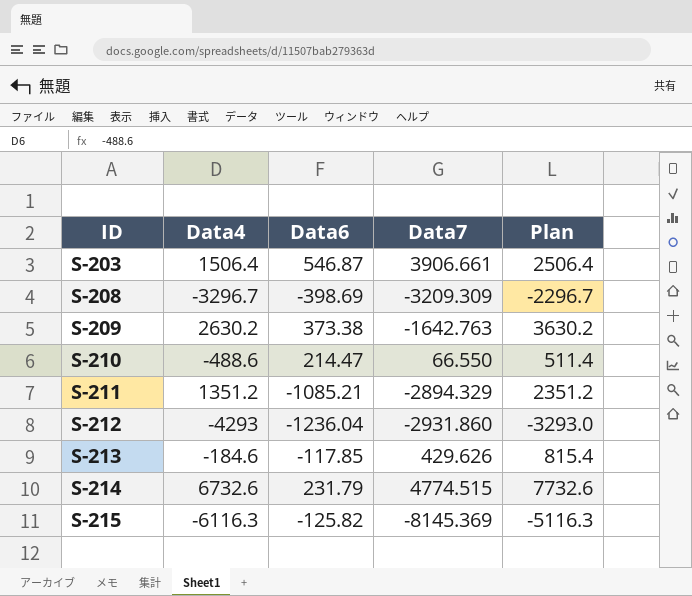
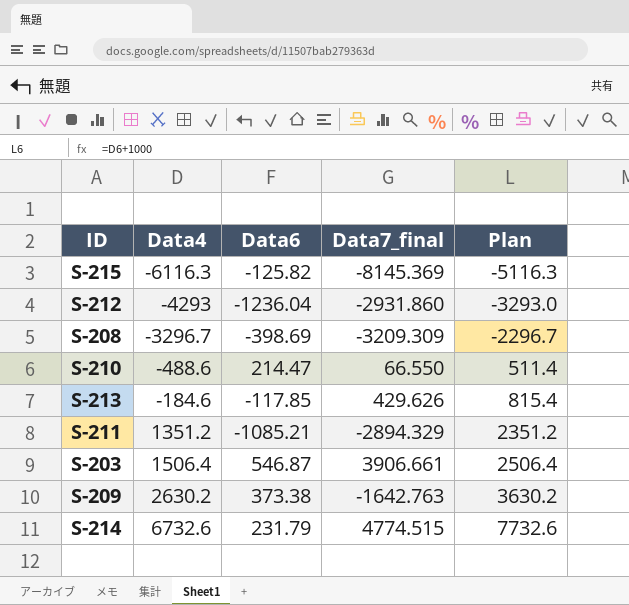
row order: ID ascending -> Data4 ascending
column name: Data7 -> Data7_final

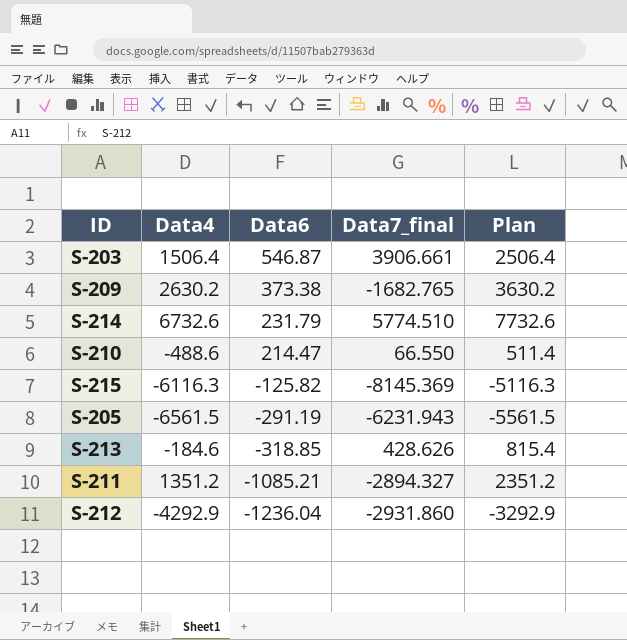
row order: Data4 ascending -> Data6 descending
row S-208: -3296.7 | -398.69 | -3209.309 | -2296.7 -> none
S-209 | Data7_final: -1642.763 -> -1682.765
S-214 | Data7_final: 4774.515 -> 5774.510
row S-205: none -> -6561.5 | -291.19 | -6231.943 | -5561.5
S-213 | Data6: -117.85 -> -318.85
S-213 | Data7_final: 429.626 -> 428.626
S-211 | Data7_final: -2894.329 -> -2894.327
S-212 | Data4: -4293 -> -4292.9
S-212 | Plan: -3293.0 -> -3292.9

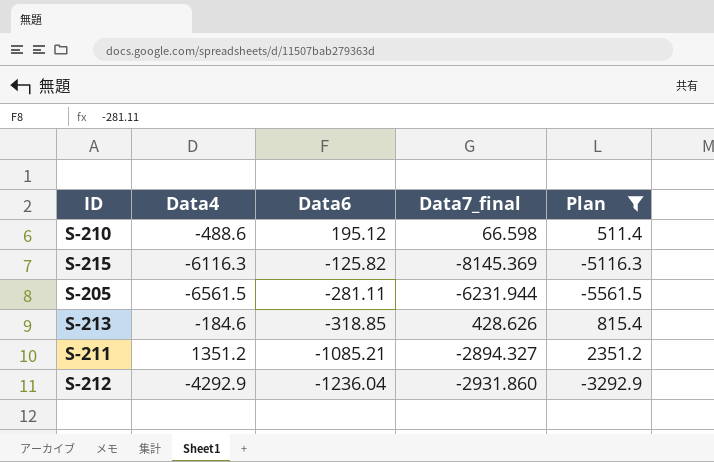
filter: none -> Plan <= 2351.2
S-210 | Data6: 214.47 -> 195.12
S-210 | Data7_final: 66.550 -> 66.598
S-205 | Data6: -291.19 -> -281.11
S-205 | Data7_final: -6231.943 -> -6231.944

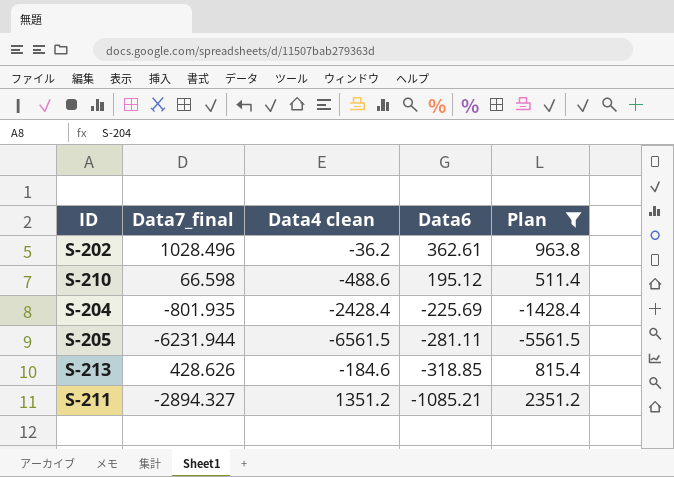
column Data7_final | position: 4 -> 2
column name: Data4 -> Data4 clean
row S-215: -6116.3 | -125.82 | -8145.369 | -5116.3 -> none
row S-212: -4292.9 | -1236.04 | -2931.860 | -3292.9 -> none
row S-202: none -> 1028.496 | -36.2 | 362.61 | 963.8
row S-204: none -> -801.935 | -2428.4 | -225.69 | -1428.4

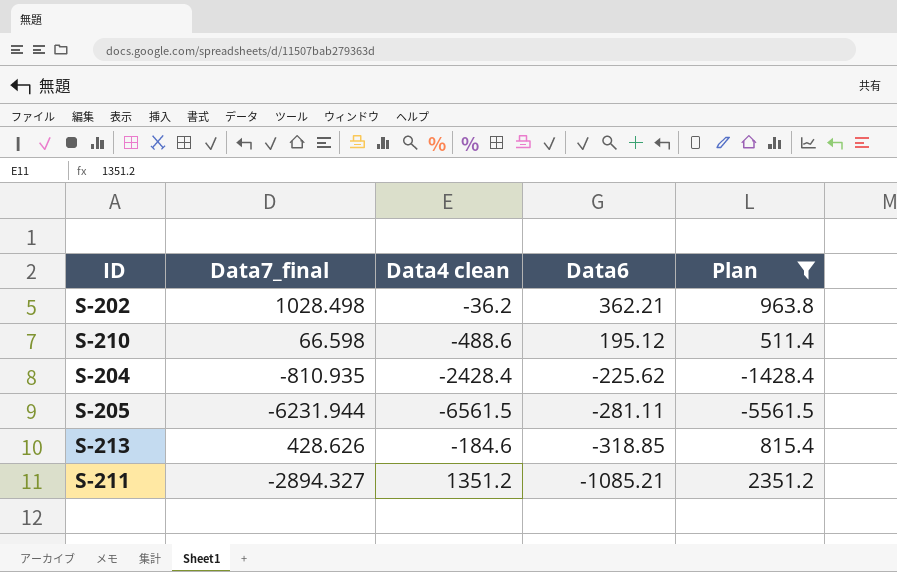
S-202 | Data7_final: 1028.496 -> 1028.498
S-202 | Data6: 362.61 -> 362.21
S-204 | Data7_final: -801.935 -> -810.935
S-204 | Data6: -225.69 -> -225.62

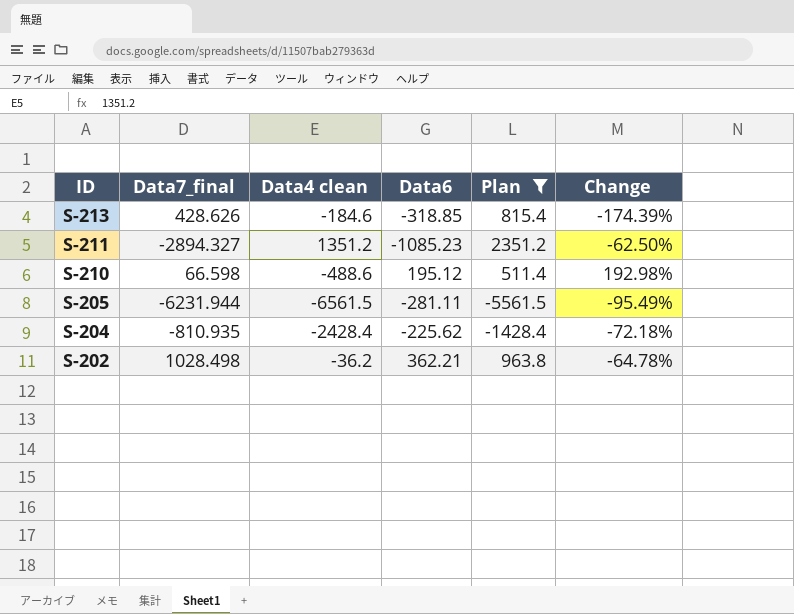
row order: Data6 descending -> ID descending
column Change | formula: none -> ([Data6] - [Data7_final]) / [Data7_final]
S-211 | Data6: -1085.21 -> -1085.23

